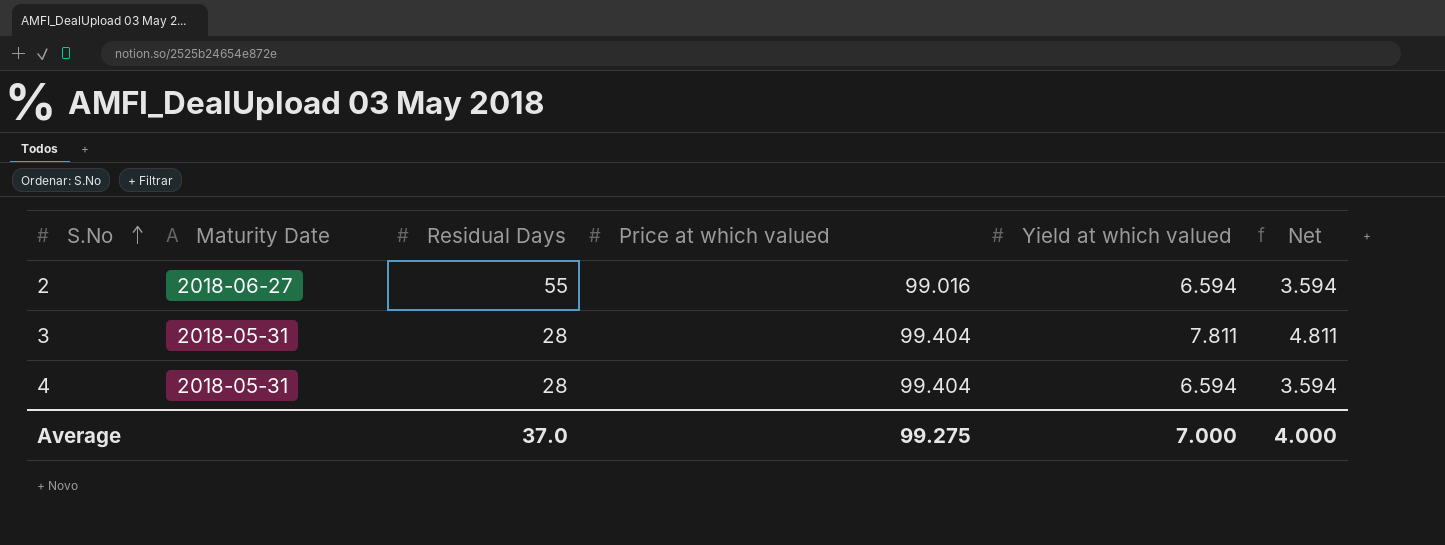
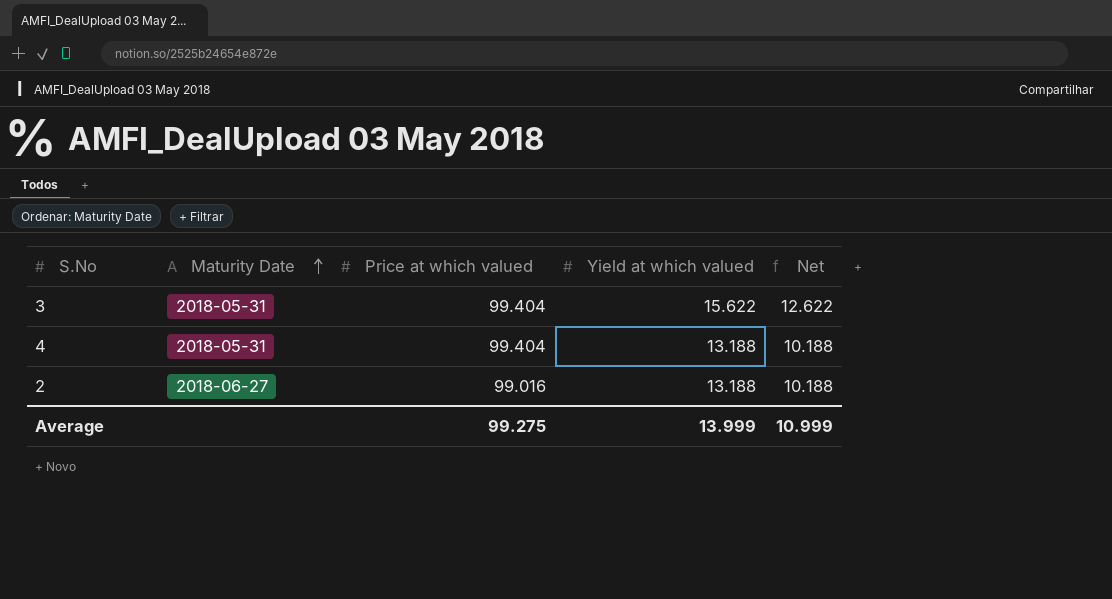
row order: S.No ascending -> Maturity Date ascending
column Residual Days | position: 3 -> none
3 | Yield at which valued: 7.811 -> 15.622
3 | Net: 4.811 -> 12.622
4 | Yield at which valued: 6.594 -> 13.188
4 | Net: 3.594 -> 10.188
2 | Yield at which valued: 6.594 -> 13.188
2 | Net: 3.594 -> 10.188
Average | Yield at which valued: 7.000 -> 13.999
Average | Net: 4.000 -> 10.999

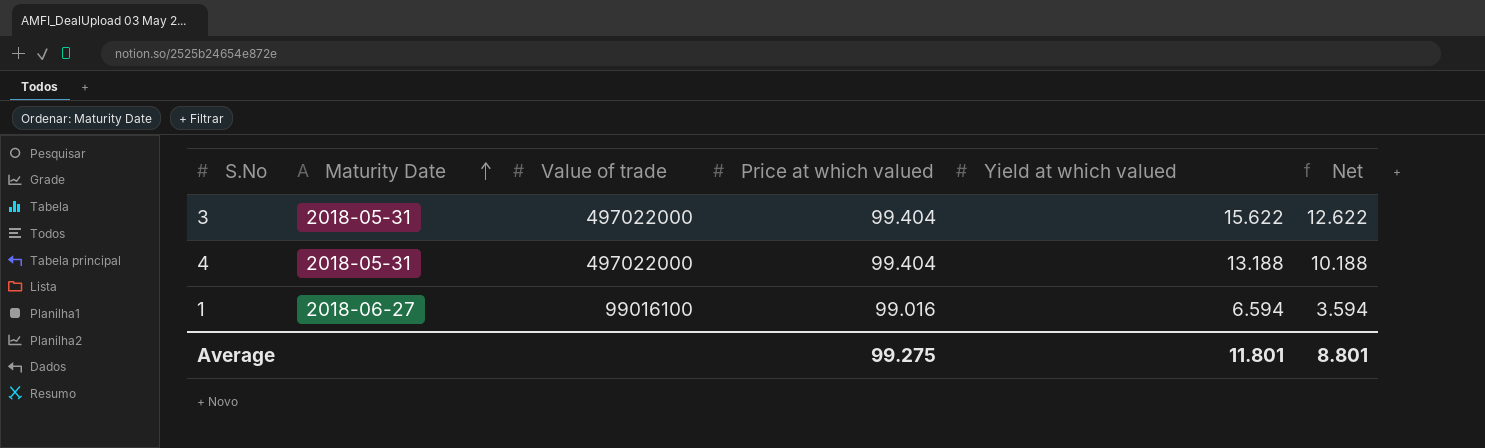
column Value of trade | position: none -> 3
row 2: 2018-06-27 | 99.016 | 13.188 | 10.188 -> none
row 1: none -> 2018-06-27 | 99016100 | 99.016 | 6.594 | 3.594
Average | Yield at which valued: 13.999 -> 11.801
Average | Net: 10.999 -> 8.801

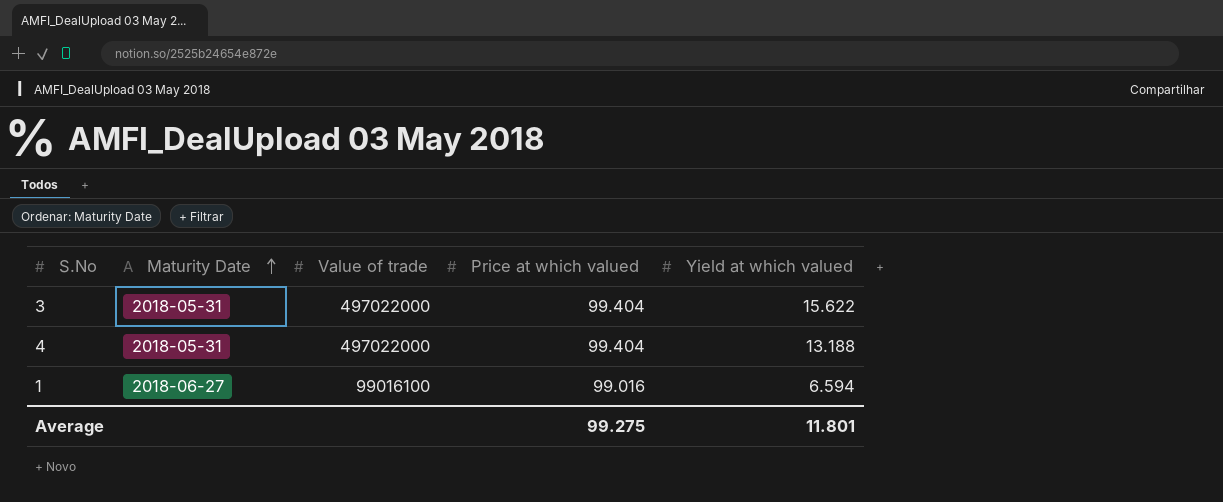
column Net | formula: [Yield at which valued] - 3 -> none

